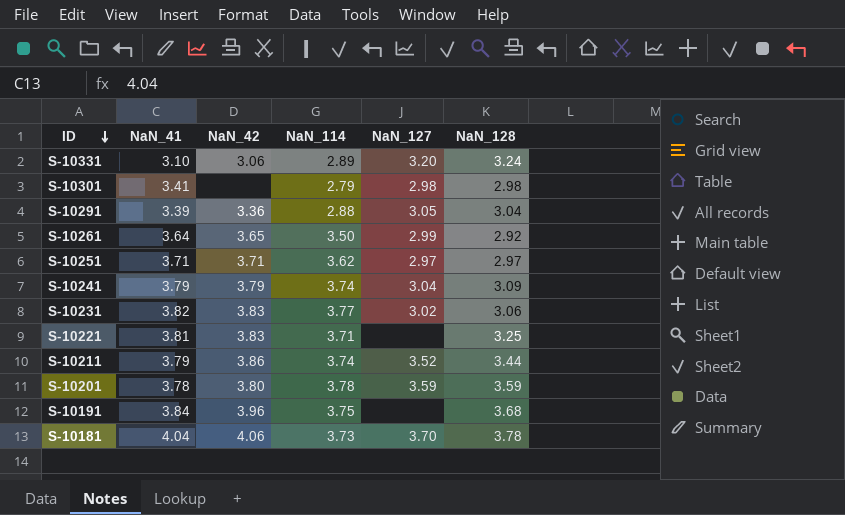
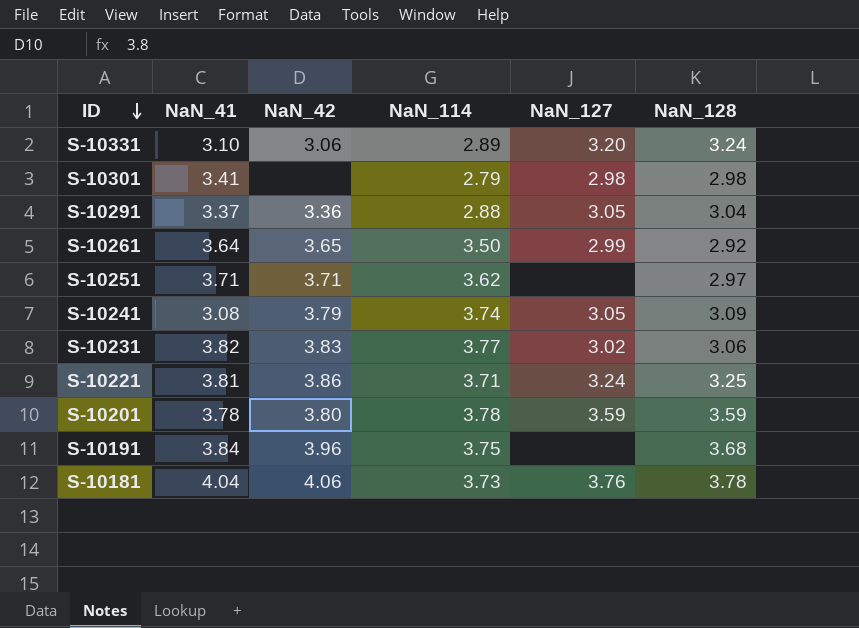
row S-10211: 3.79 | 3.86 | 3.74 | 3.52 | 3.44 -> none
S-10291 | NaN_41: 3.39 -> 3.37
S-10251 | NaN_127: 2.97 -> none
S-10241 | NaN_41: 3.79 -> 3.08
S-10241 | NaN_127: 3.04 -> 3.05
S-10221 | NaN_42: 3.83 -> 3.86
S-10221 | NaN_127: none -> 3.24
S-10181 | NaN_127: 3.70 -> 3.76

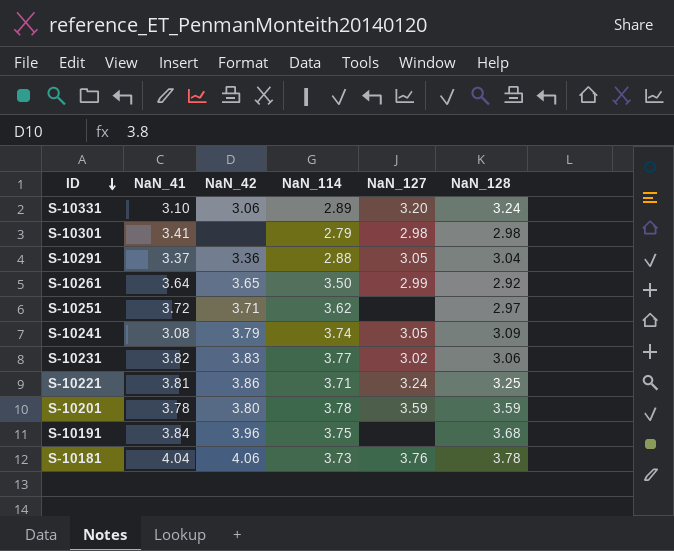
S-10251 | NaN_41: 3.71 -> 3.72

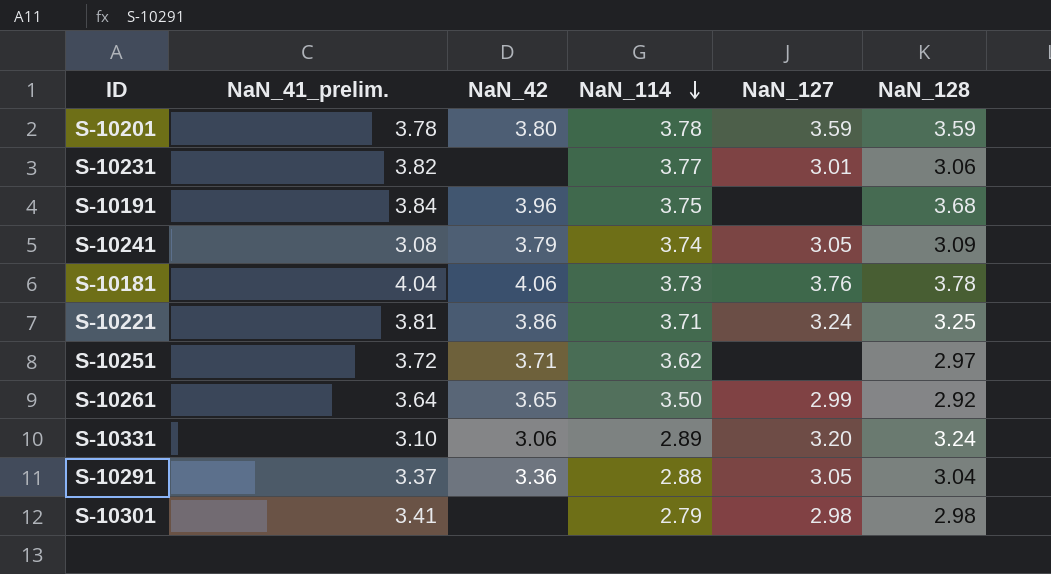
row order: ID descending -> NaN_114 descending
column name: NaN_41 -> NaN_41_prelim.
S-10231 | NaN_42: 3.83 -> none
S-10231 | NaN_127: 3.02 -> 3.01

